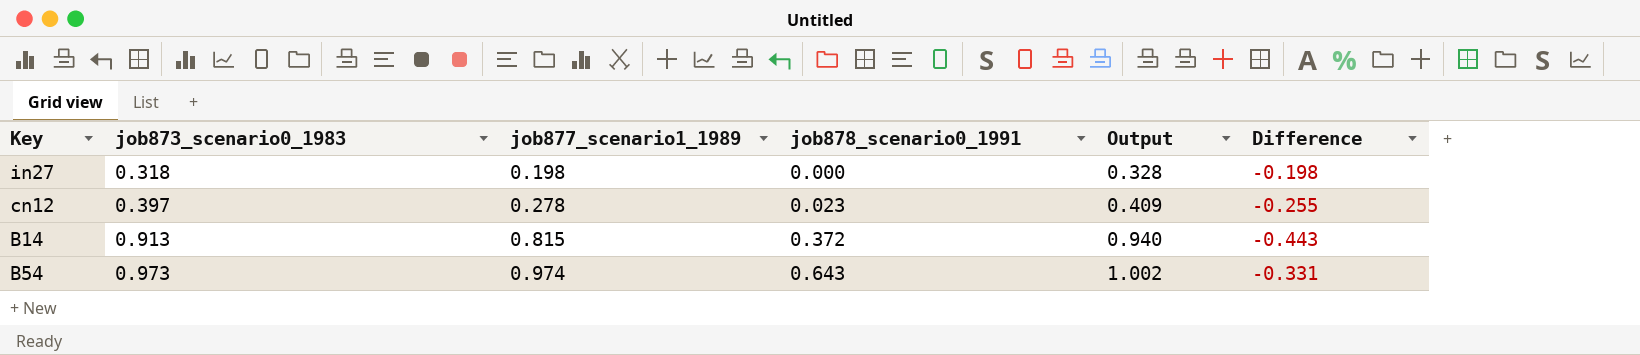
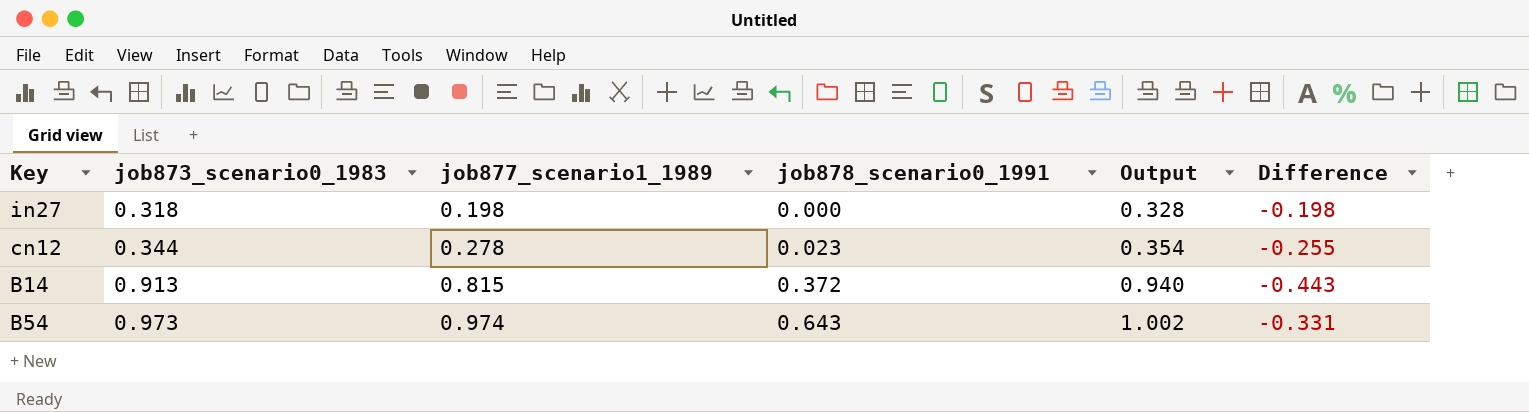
cn12 | job873_scenario0_1983: 0.397 -> 0.344
cn12 | Output: 0.409 -> 0.354

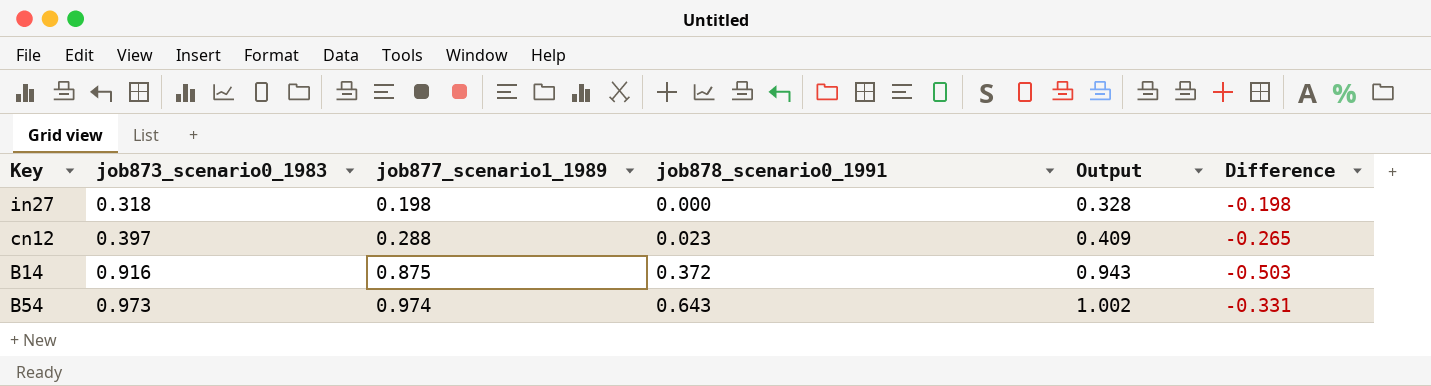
cn12 | job873_scenario0_1983: 0.344 -> 0.397
cn12 | job877_scenario1_1989: 0.278 -> 0.288
cn12 | Output: 0.354 -> 0.409
cn12 | Difference: -0.255 -> -0.265
B14 | job873_scenario0_1983: 0.913 -> 0.916
B14 | job877_scenario1_1989: 0.815 -> 0.875
B14 | Output: 0.940 -> 0.943
B14 | Difference: -0.443 -> -0.503

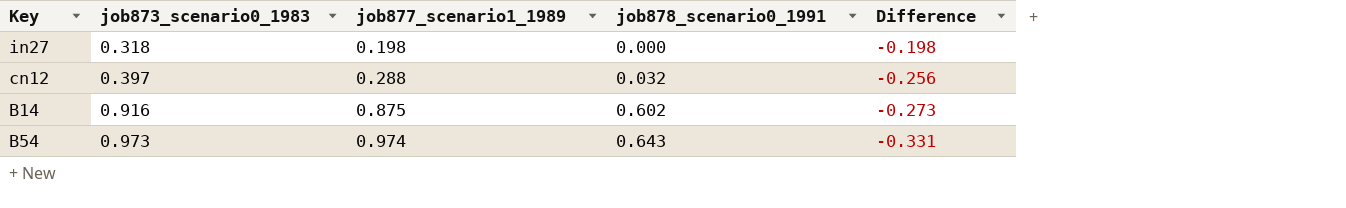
column Output | formula: [job873_scenario0_1983] * 1.03 -> none
cn12 | job878_scenario0_1991: 0.023 -> 0.032
cn12 | Difference: -0.265 -> -0.256
B14 | job878_scenario0_1991: 0.372 -> 0.602
B14 | Difference: -0.503 -> -0.273

